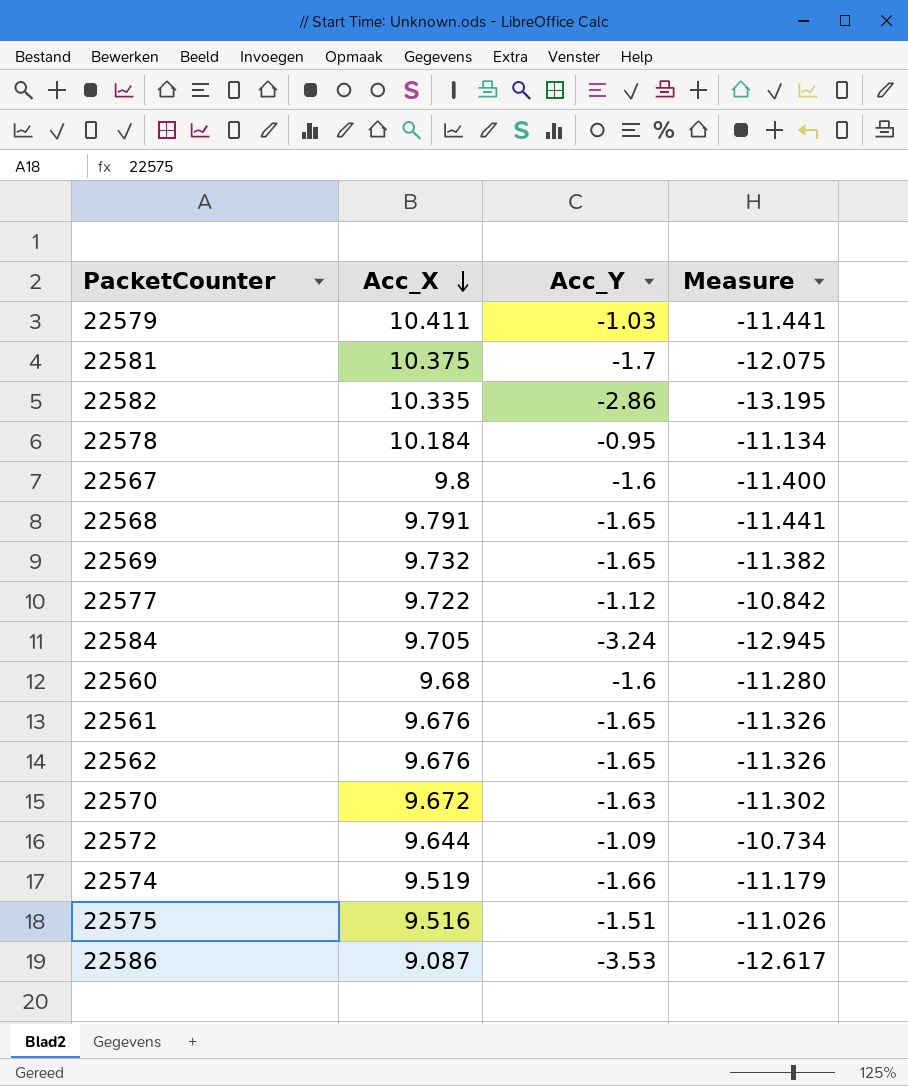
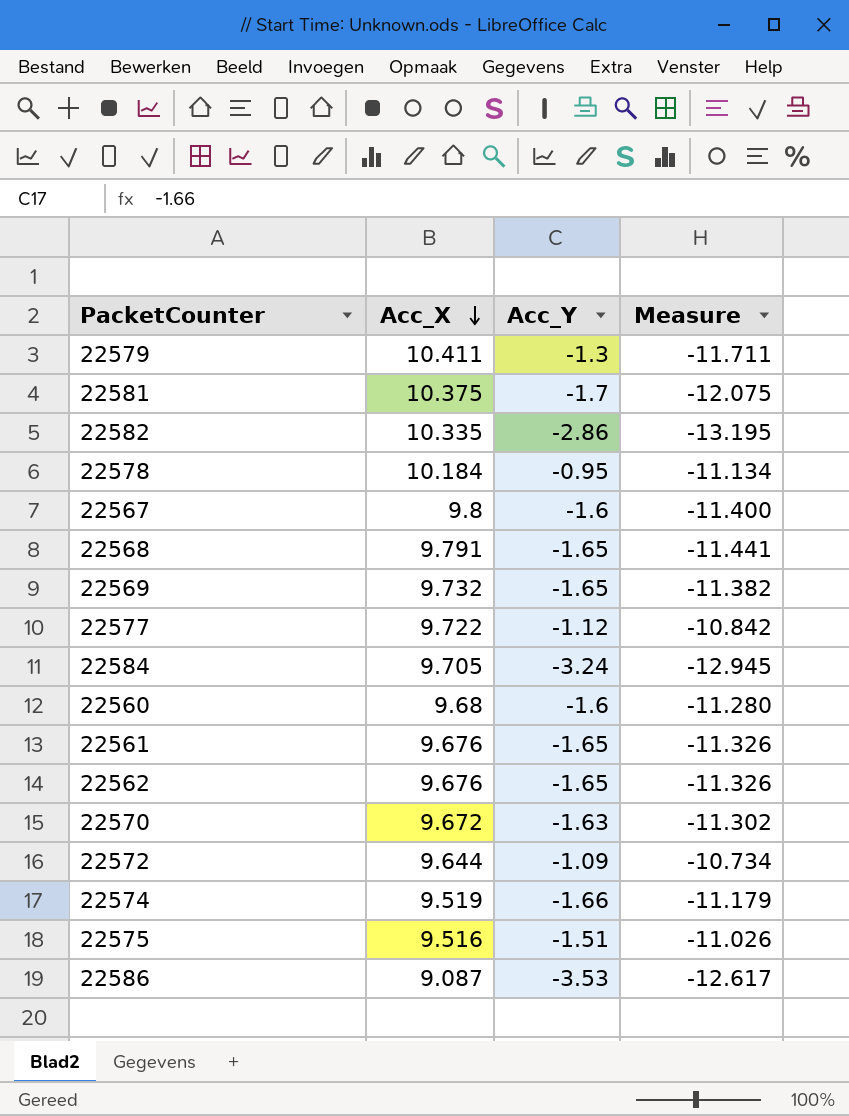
22579 | Acc_Y: -1.03 -> -1.3
22579 | Measure: -11.441 -> -11.711

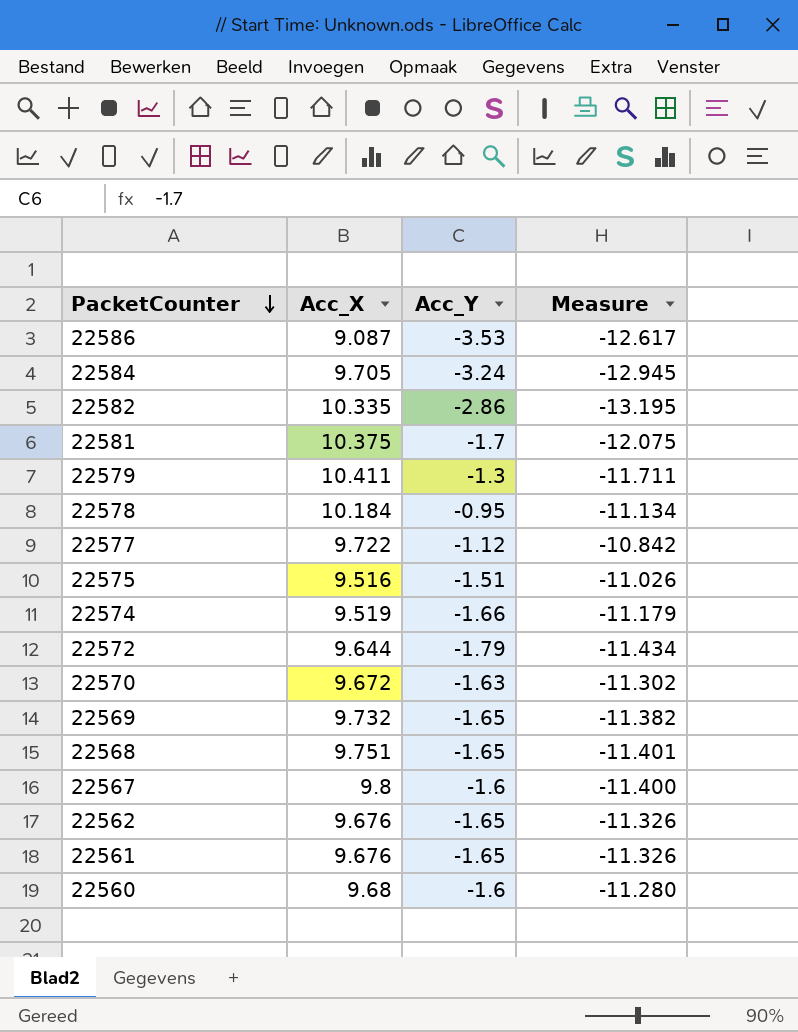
row order: Acc_X descending -> PacketCounter descending
22572 | Acc_Y: -1.09 -> -1.79
22572 | Measure: -10.734 -> -11.434
22568 | Acc_X: 9.791 -> 9.751
22568 | Measure: -11.441 -> -11.401

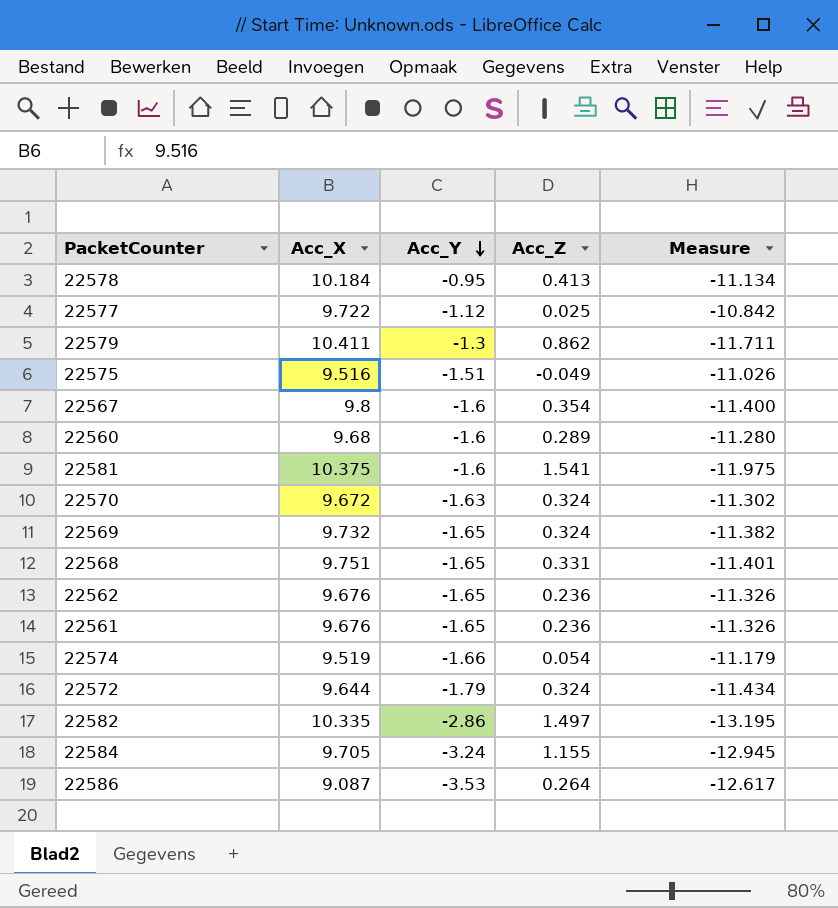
row order: PacketCounter descending -> Acc_Y descending
column Acc_Z | position: none -> 4
22581 | Acc_Y: -1.7 -> -1.6
22581 | Measure: -12.075 -> -11.975

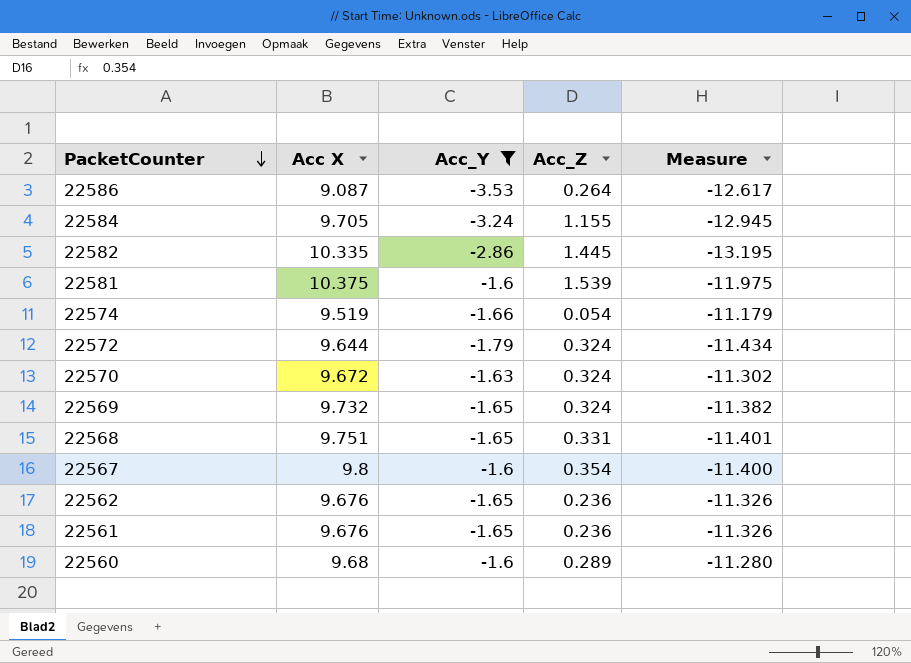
filter: none -> Acc_Y <= -1.6
row order: Acc_Y descending -> PacketCounter descending
column name: Acc_X -> Acc X
22582 | Acc_Z: 1.497 -> 1.445
22581 | Acc_Z: 1.541 -> 1.539

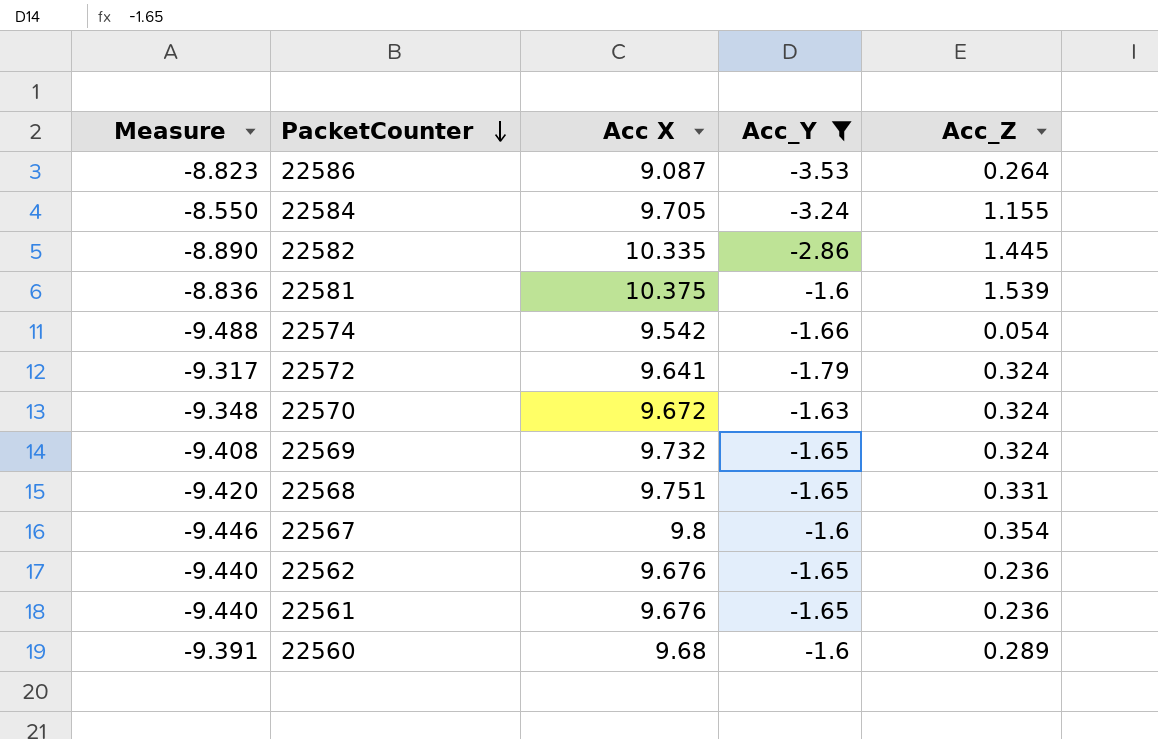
column Measure | formula: [Acc_Y] - [Acc X] -> [Acc_Z] - [Acc X]
column Measure | position: 5 -> 1
22574 | Acc X: 9.519 -> 9.542
22572 | Acc X: 9.644 -> 9.641

